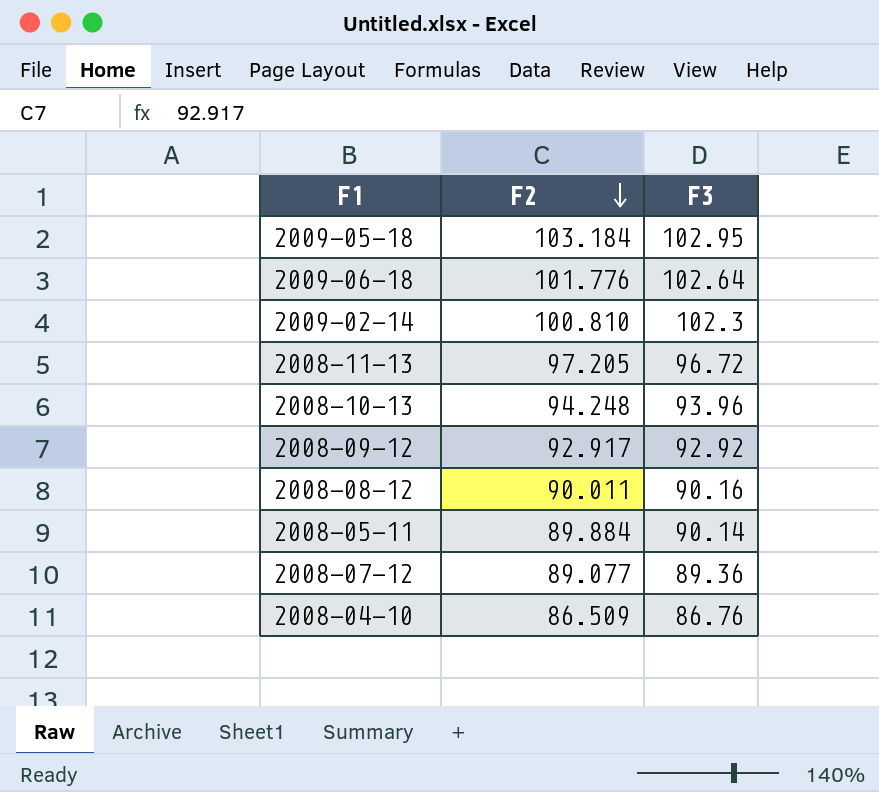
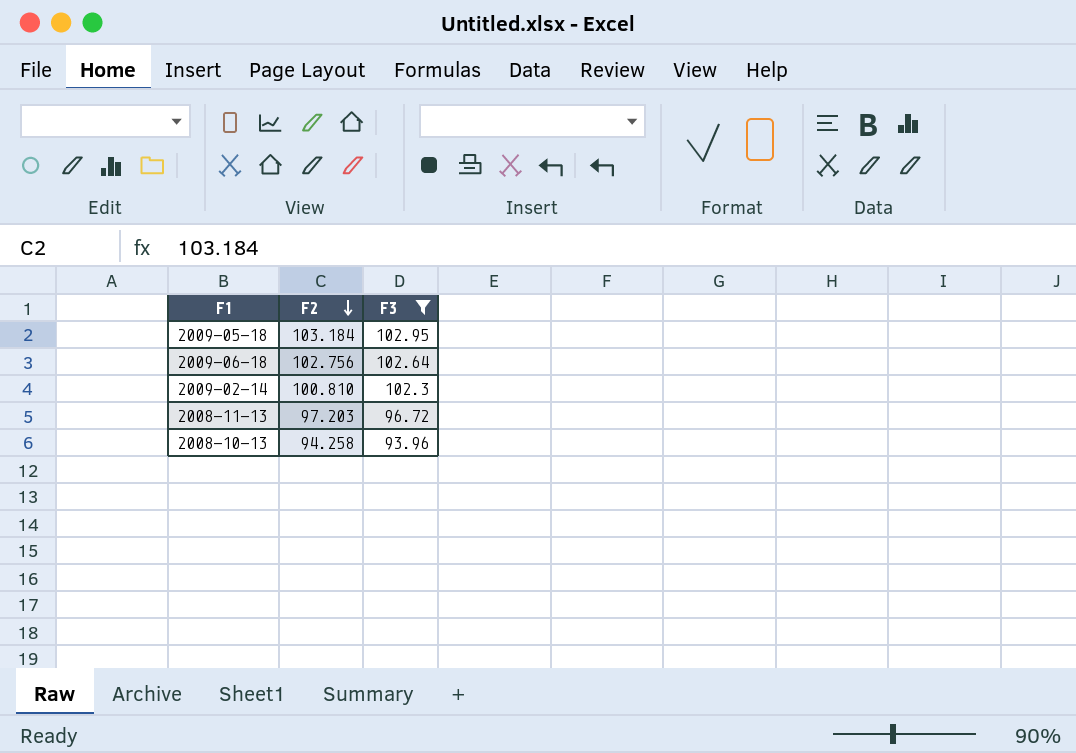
filter: none -> F3 >= 93.96
2009-06-18 | F2: 101.776 -> 102.756
2008-11-13 | F2: 97.205 -> 97.203
2008-10-13 | F2: 94.248 -> 94.258

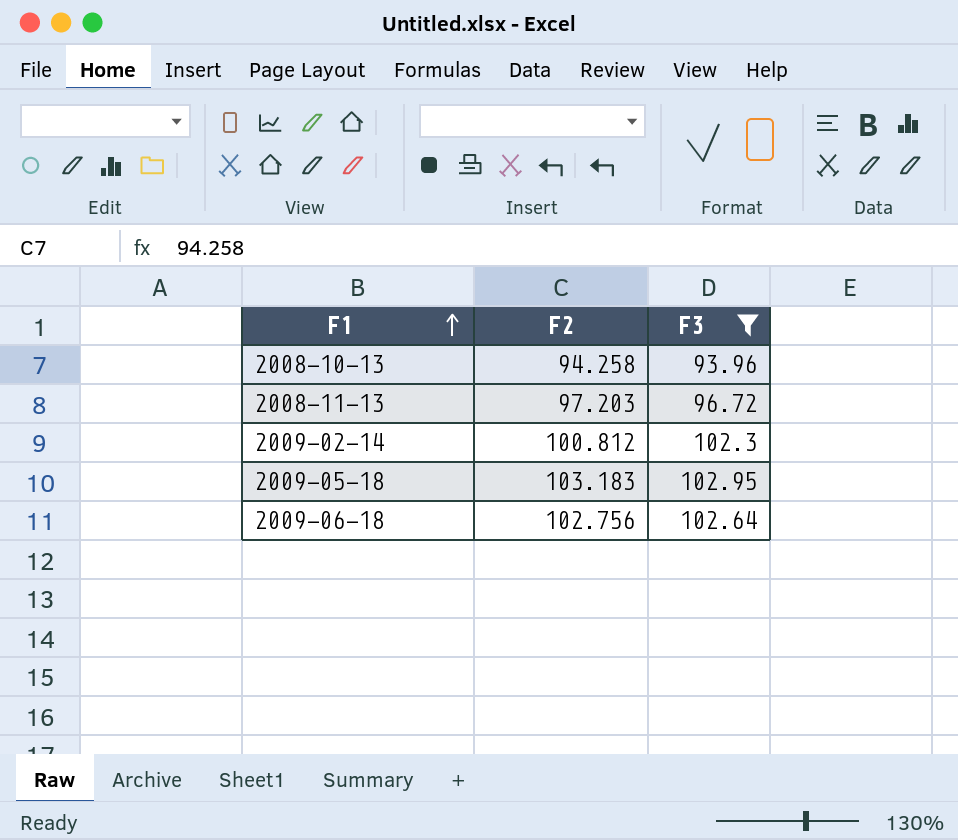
row order: F2 descending -> F1 ascending
2009-02-14 | F2: 100.810 -> 100.812
2009-05-18 | F2: 103.184 -> 103.183

